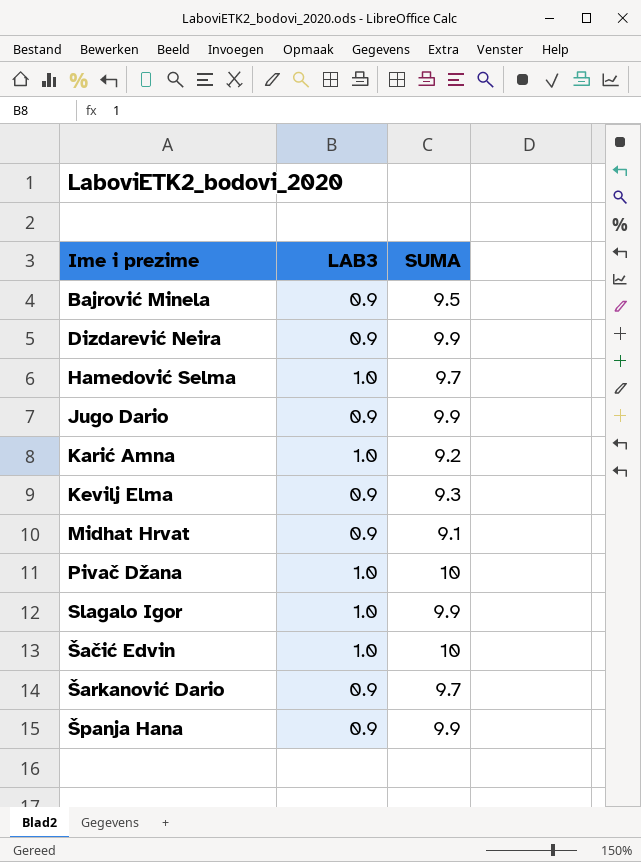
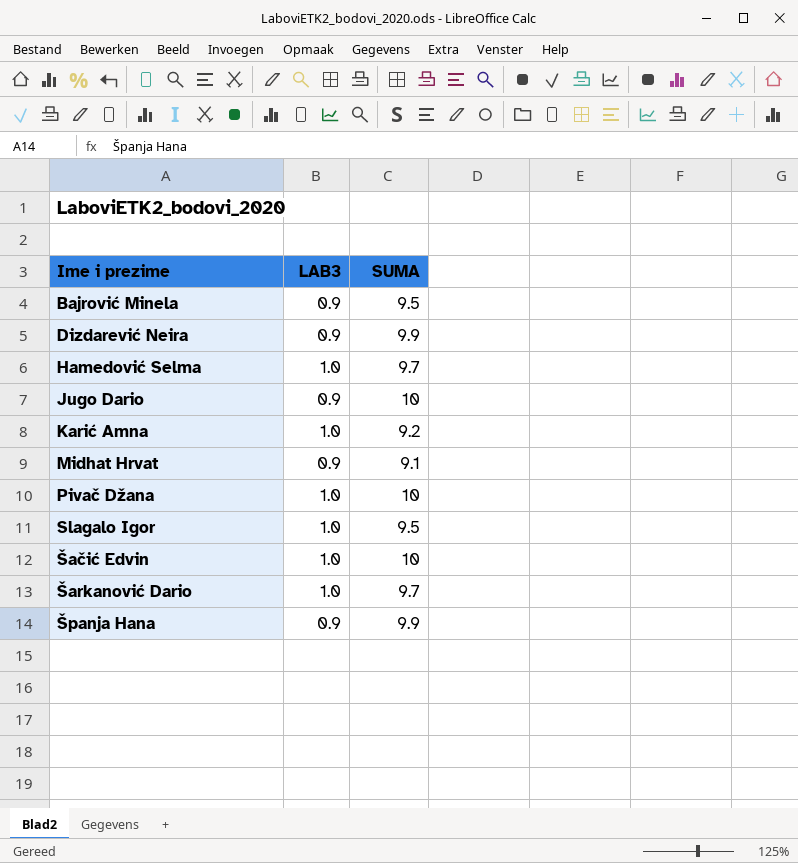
row Kevilj Elma: 0.9 | 9.3 -> none
Jugo Dario | SUMA: 9.9 -> 10
Slagalo Igor | SUMA: 9.9 -> 9.5
Šarkanović Dario | LAB3: 0.9 -> 1.0

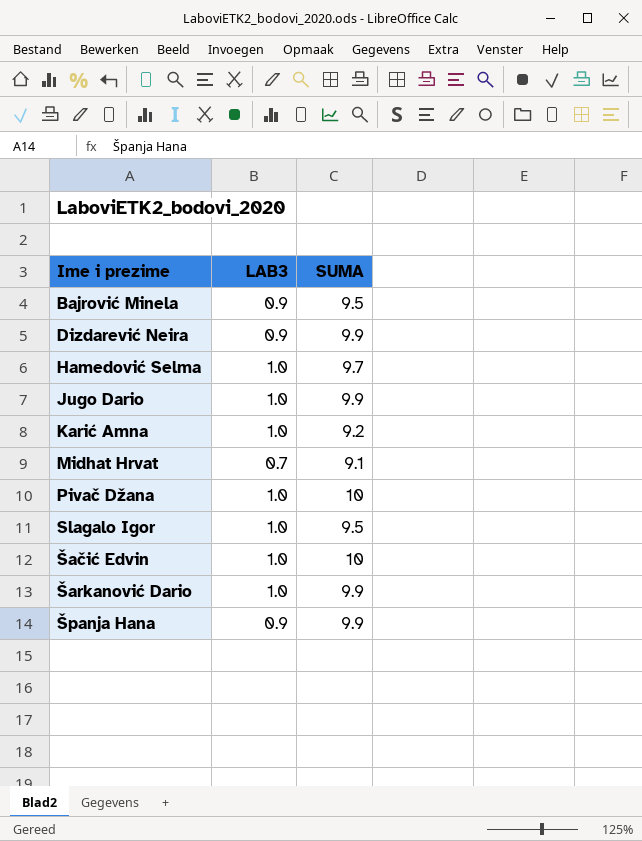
Jugo Dario | LAB3: 0.9 -> 1.0
Jugo Dario | SUMA: 10 -> 9.9
Midhat Hrvat | LAB3: 0.9 -> 0.7
Šarkanović Dario | SUMA: 9.7 -> 9.9

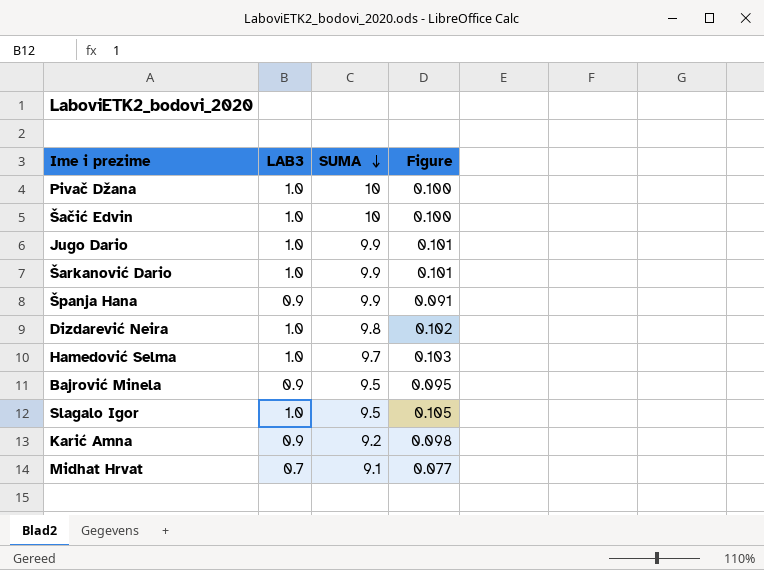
row order: none -> SUMA descending
column Figure | formula: none -> [LAB3] / [SUMA]
Dizdarević Neira | LAB3: 0.9 -> 1.0
Dizdarević Neira | SUMA: 9.9 -> 9.8
Karić Amna | LAB3: 1.0 -> 0.9

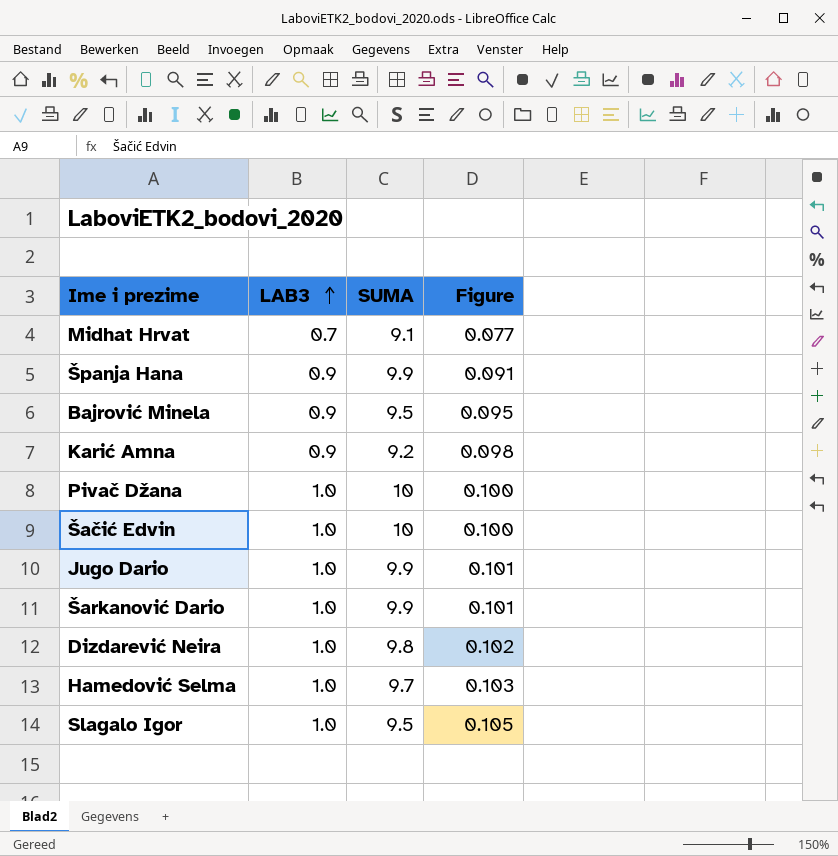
row order: SUMA descending -> LAB3 ascending

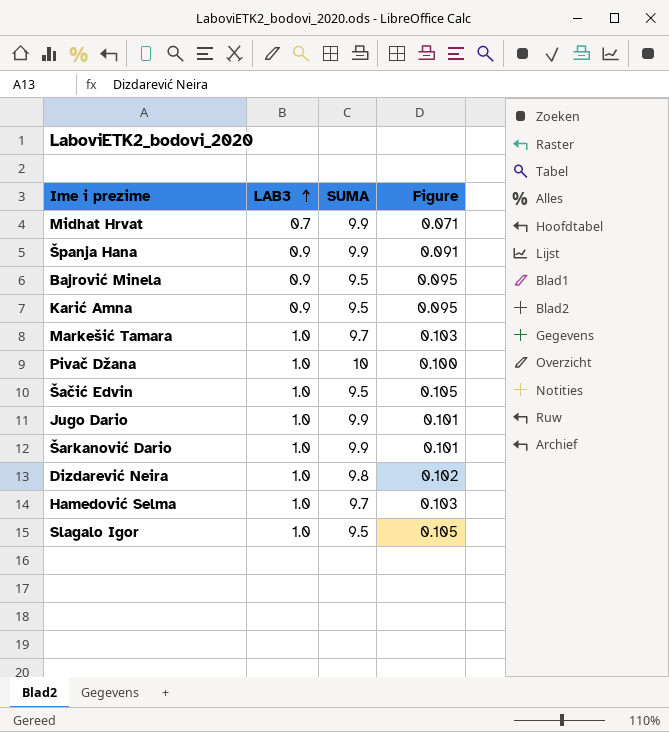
Midhat Hrvat | SUMA: 9.1 -> 9.9
Midhat Hrvat | Figure: 0.077 -> 0.071
Karić Amna | SUMA: 9.2 -> 9.5
Karić Amna | Figure: 0.098 -> 0.095
row Markešić Tamara: none -> 1.0 | 9.7 | 0.103
Šačić Edvin | SUMA: 10 -> 9.5
Šačić Edvin | Figure: 0.100 -> 0.105

